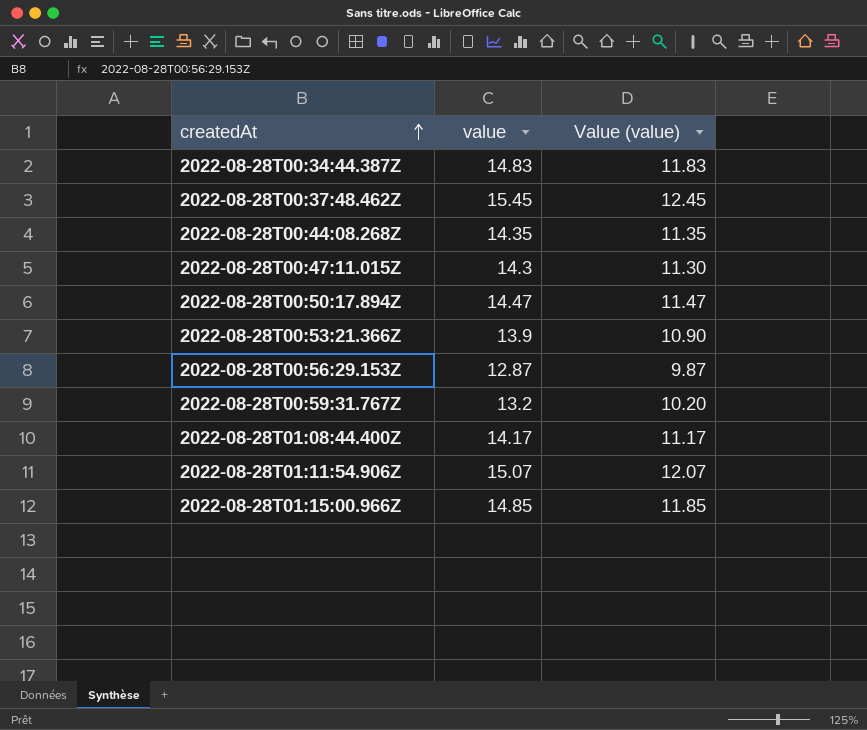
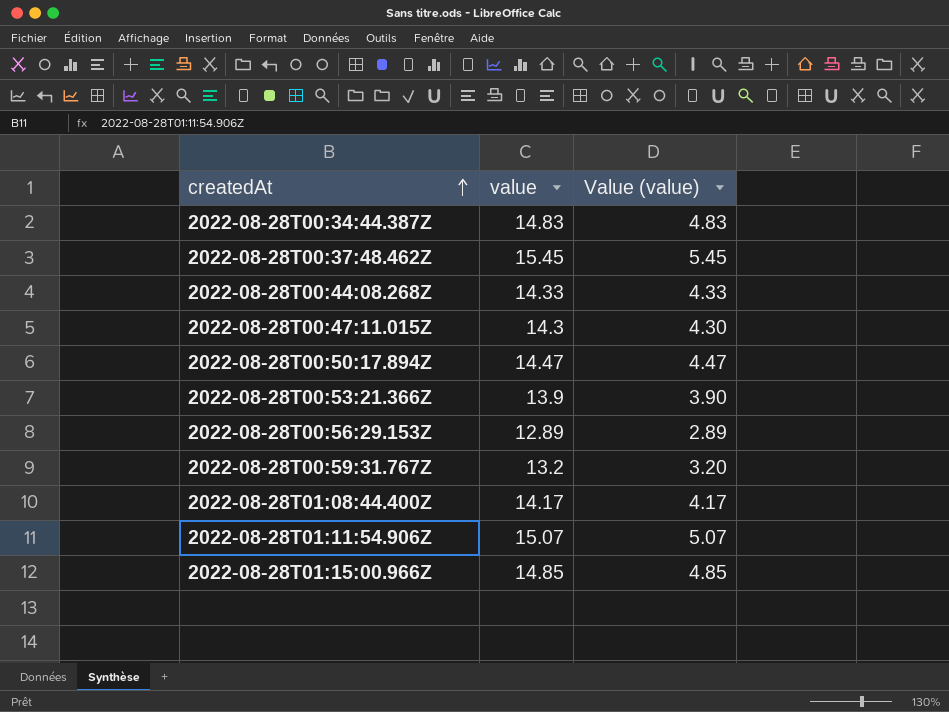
column Value (value) | formula: [value] - 3 -> [value] - 10
2022-08-28T00:44:08.268Z | value: 14.35 -> 14.33
2022-08-28T00:56:29.153Z | value: 12.87 -> 12.89

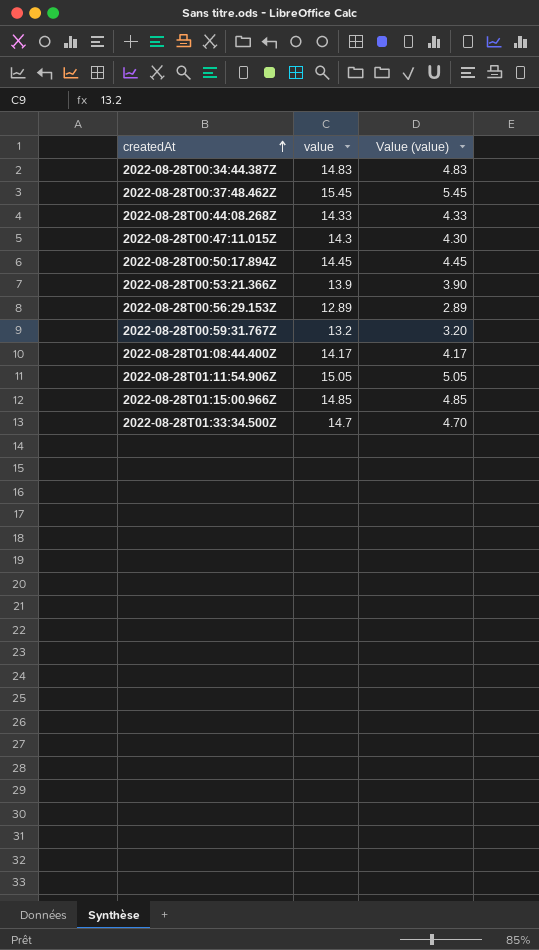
2022-08-28T00:50:17.894Z | value: 14.47 -> 14.45
2022-08-28T00:50:17.894Z | Value (value): 4.47 -> 4.45
2022-08-28T01:11:54.906Z | value: 15.07 -> 15.05
2022-08-28T01:11:54.906Z | Value (value): 5.07 -> 5.05
row 2022-08-28T01:33:34.500Z: none -> 14.7 | 4.70

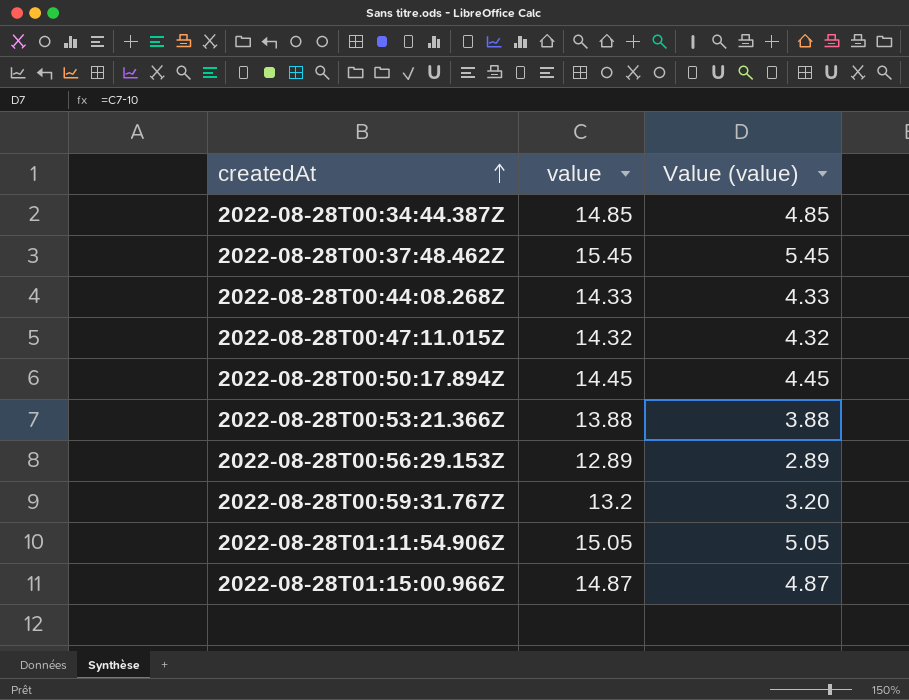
row 2022-08-28T01:08:44.400Z: 14.17 | 4.17 -> none
row 2022-08-28T01:33:34.500Z: 14.7 | 4.70 -> none
2022-08-28T00:34:44.387Z | value: 14.83 -> 14.85
2022-08-28T00:34:44.387Z | Value (value): 4.83 -> 4.85
2022-08-28T00:47:11.015Z | value: 14.3 -> 14.32
2022-08-28T00:47:11.015Z | Value (value): 4.30 -> 4.32
2022-08-28T00:53:21.366Z | value: 13.9 -> 13.88
2022-08-28T00:53:21.366Z | Value (value): 3.90 -> 3.88
2022-08-28T01:15:00.966Z | value: 14.85 -> 14.87
2022-08-28T01:15:00.966Z | Value (value): 4.85 -> 4.87

